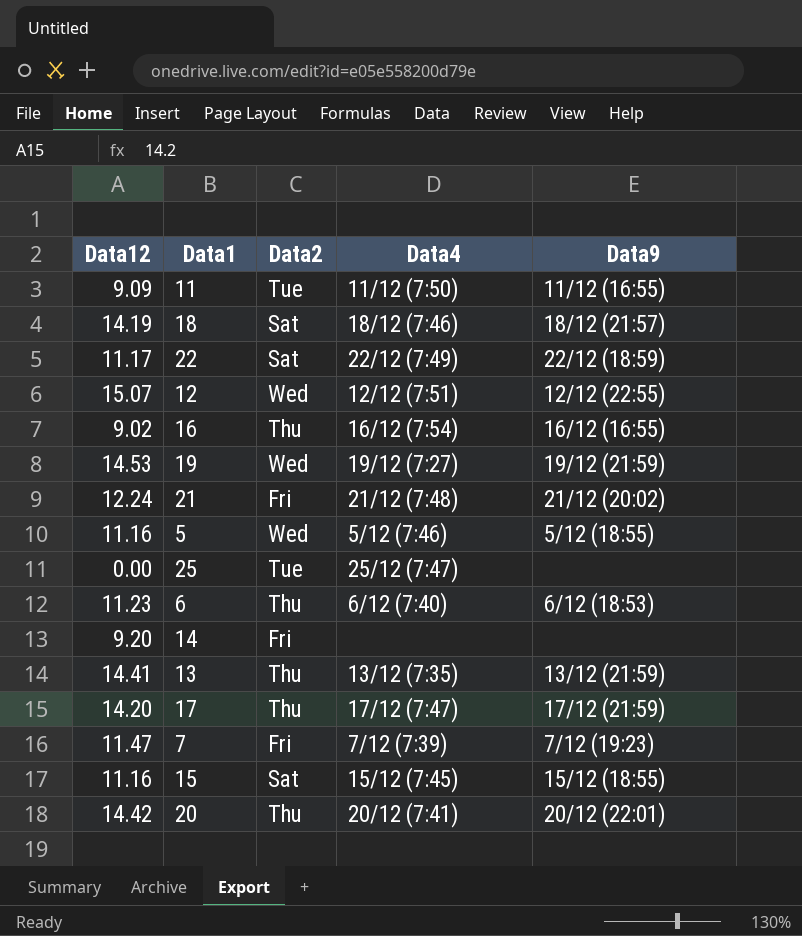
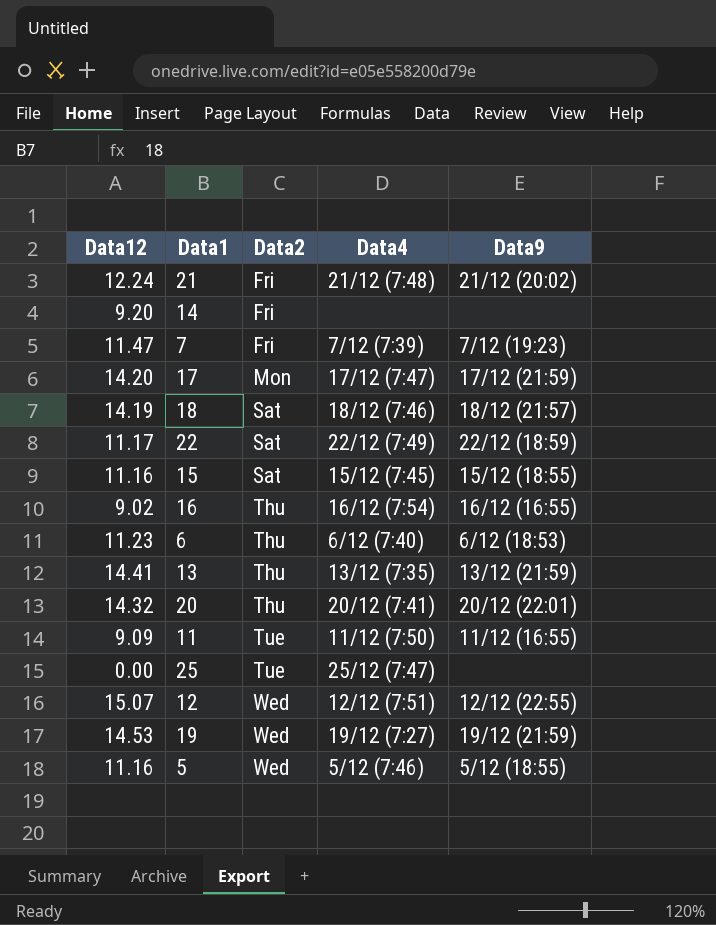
row order: none -> Data2 ascending
17 | Data2: Thu -> Mon
20 | Data12: 14.42 -> 14.32

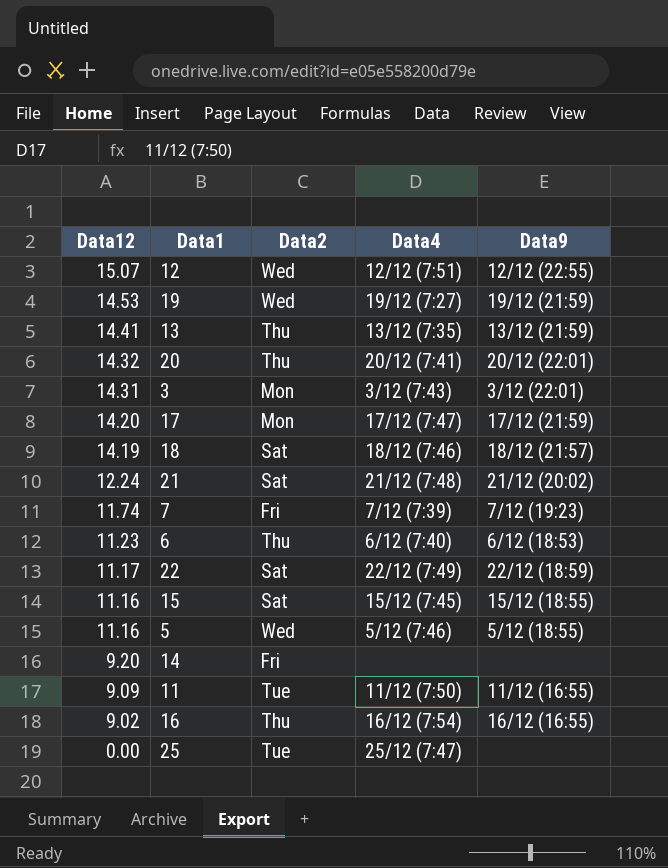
row order: Data2 ascending -> Data12 descending
row 3: none -> 14.31 | Mon | 3/12 (7:43) | 3/12 (22:01)
21 | Data2: Fri -> Sat
7 | Data12: 11.47 -> 11.74

